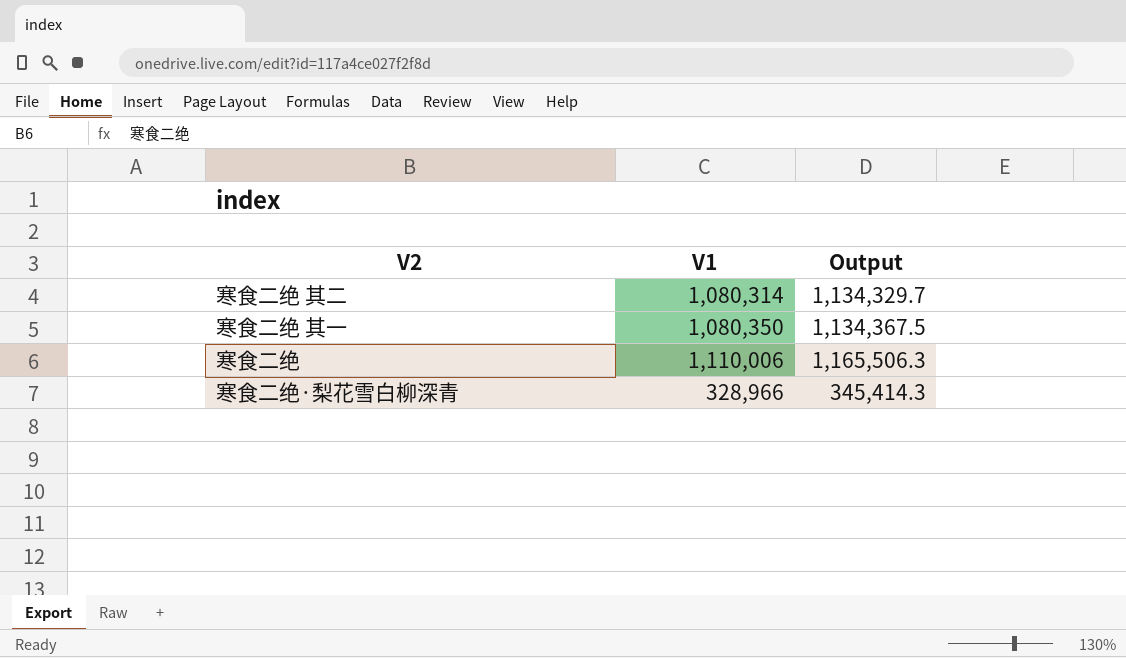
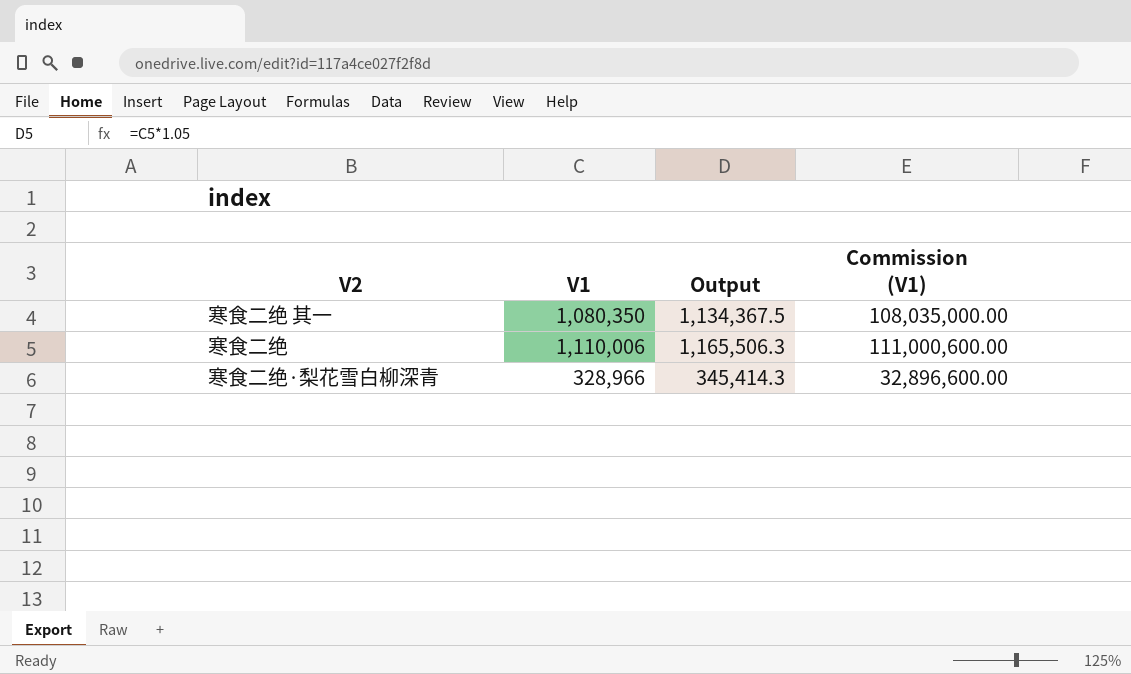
column Commission (V1) | formula: none -> [V1] * 100
row 寒食二绝 其二: 1,080,314 | 1,134,329.7 -> none

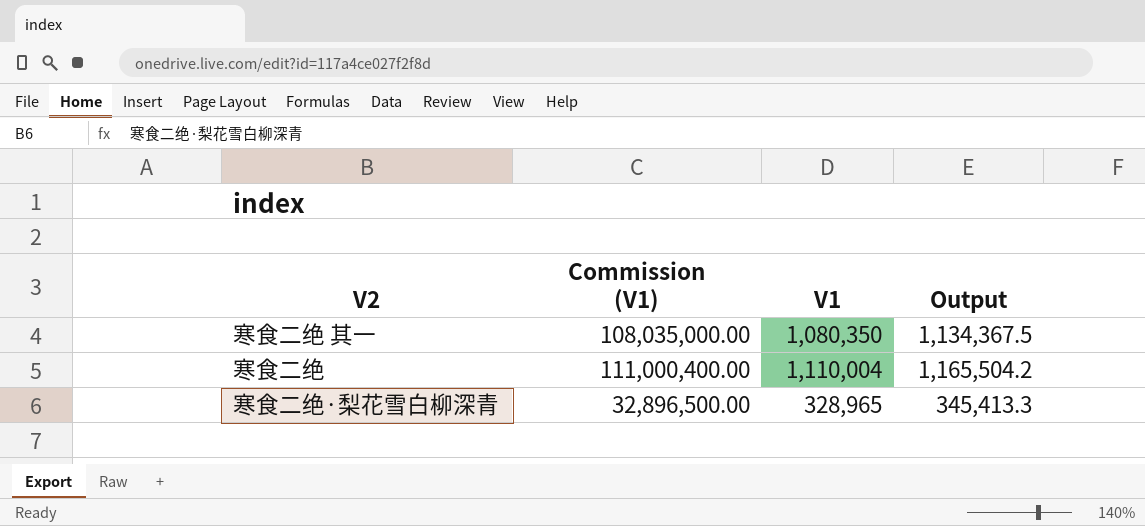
column Commission (V1) | position: 4 -> 2
寒食二绝 | Commission (V1): 111,000,600.00 -> 111,000,400.00
寒食二绝 | V1: 1,110,006 -> 1,110,004
寒食二绝 | Output: 1,165,506.3 -> 1,165,504.2
寒食二绝·梨花雪白柳深青 | Commission (V1): 32,896,600.00 -> 32,896,500.00
寒食二绝·梨花雪白柳深青 | V1: 328,966 -> 328,965
寒食二绝·梨花雪白柳深青 | Output: 345,414.3 -> 345,413.3

